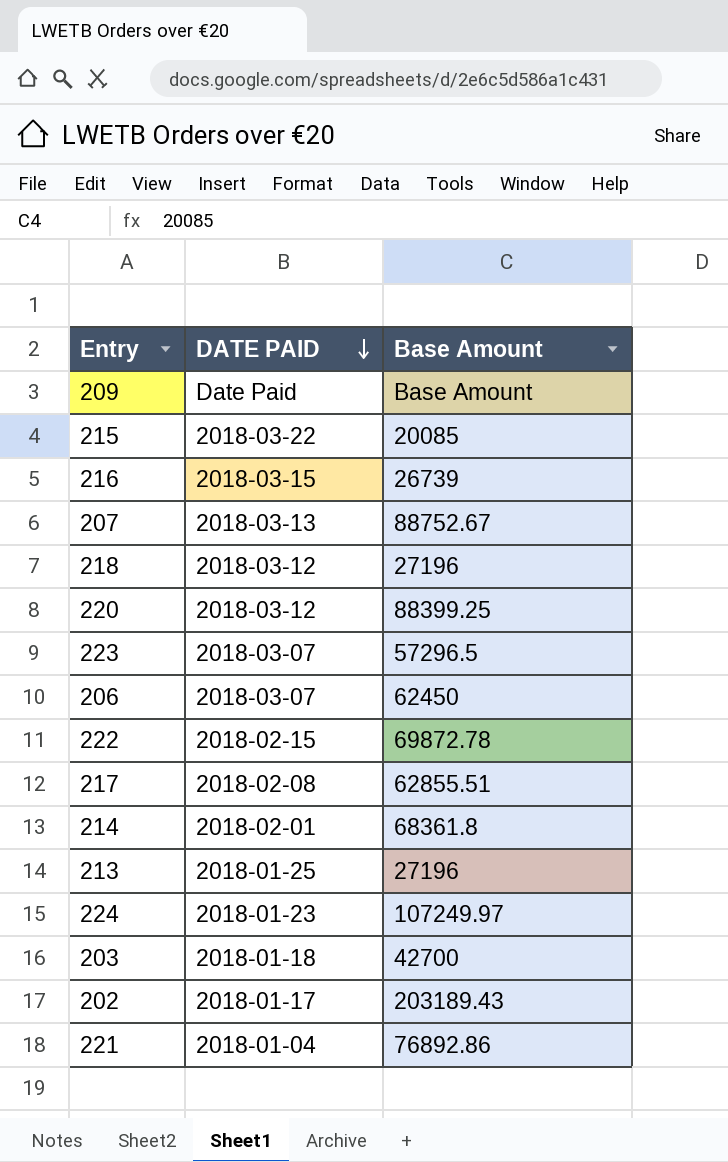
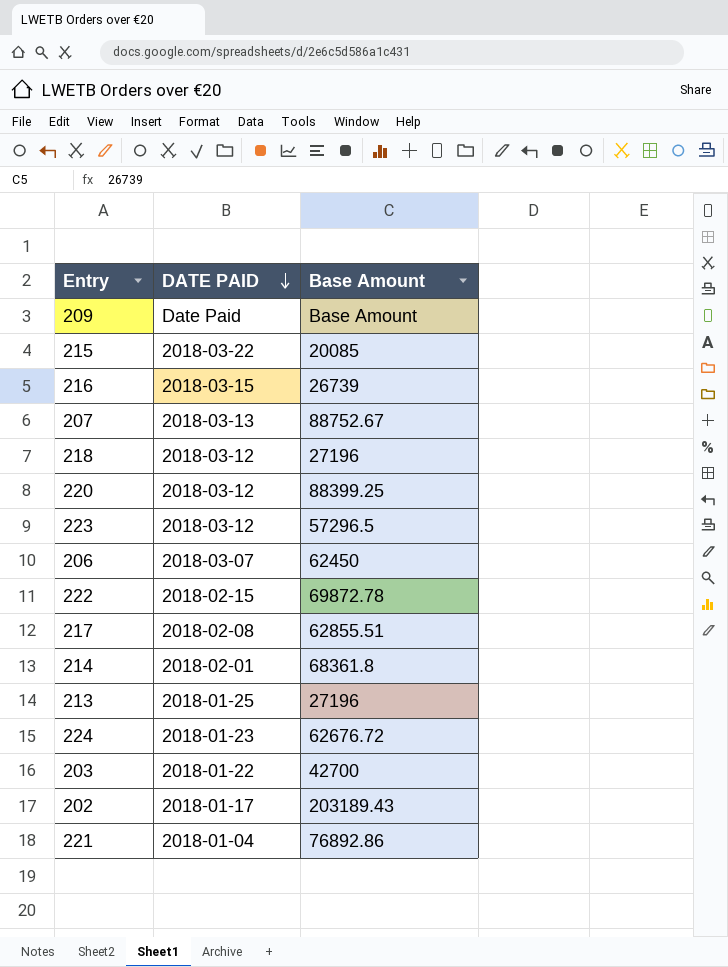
223 | DATE PAID: 2018-03-07 -> 2018-03-12
224 | Base Amount: 107249.97 -> 62676.72
203 | DATE PAID: 2018-01-18 -> 2018-01-22

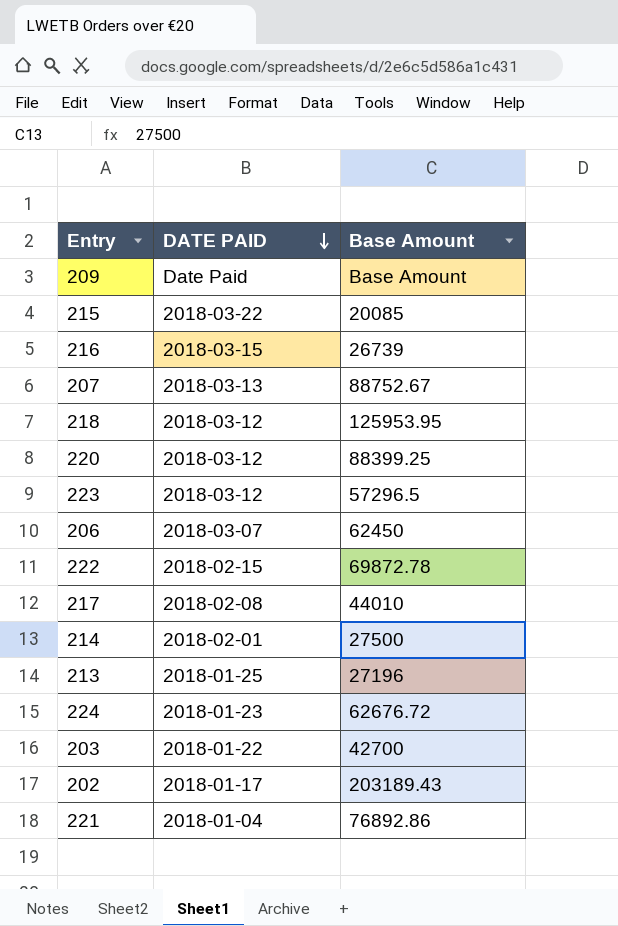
218 | Base Amount: 27196 -> 125953.95
217 | Base Amount: 62855.51 -> 44010
214 | Base Amount: 68361.8 -> 27500

